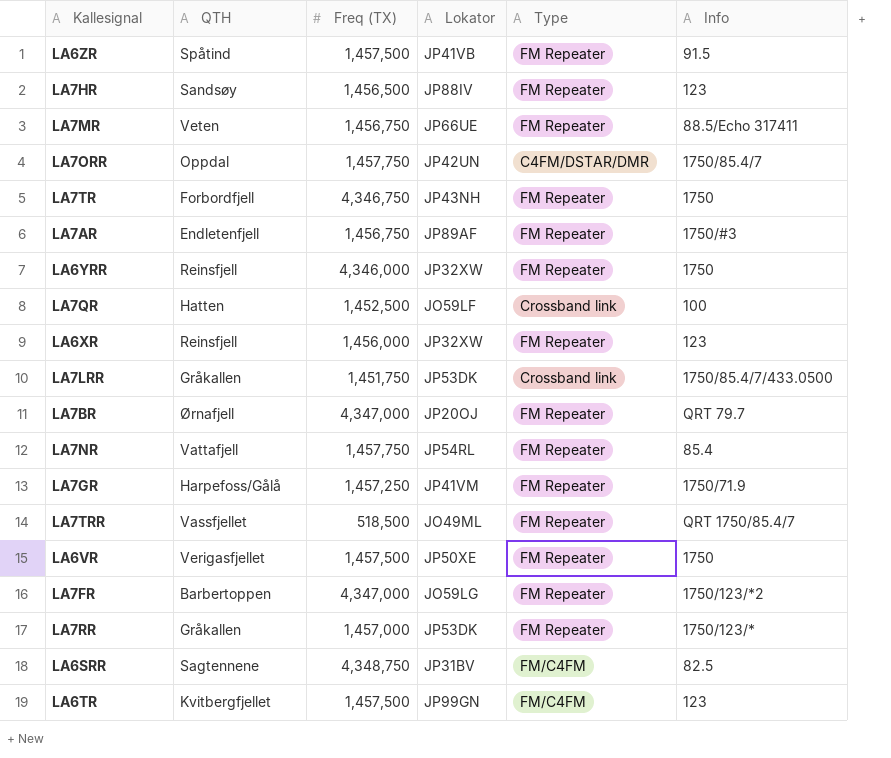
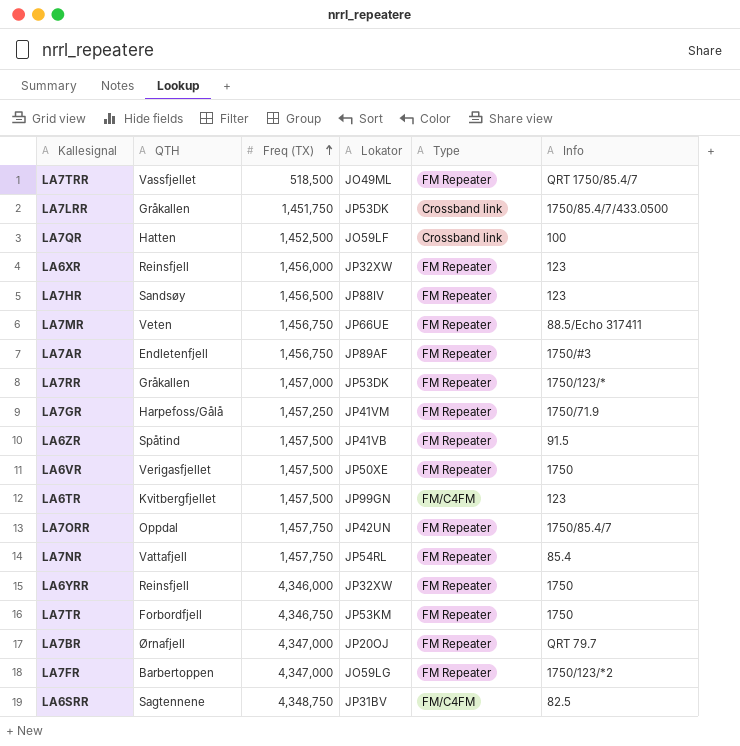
row order: none -> Freq (TX) ascending
LA7ORR | Type: C4FM/DSTAR/DMR -> FM Repeater
LA7TR | Lokator: JP43NH -> JP53KM

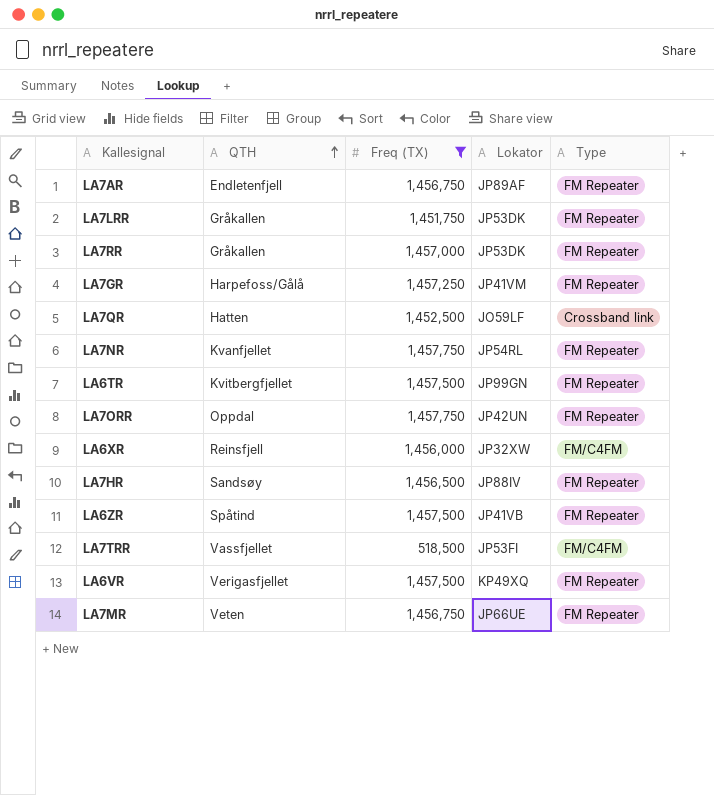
filter: none -> Freq (TX) <= 1,457,750
row order: Freq (TX) ascending -> QTH ascending
column Info | position: 6 -> none
LA7LRR | Type: Crossband link -> FM Repeater
LA7NR | QTH: Vattafjell -> Kvanfjellet
LA6TR | Type: FM/C4FM -> FM Repeater
LA6XR | Type: FM Repeater -> FM/C4FM
LA7TRR | Lokator: JO49ML -> JP53FI
LA7TRR | Type: FM Repeater -> FM/C4FM
LA6VR | Lokator: JP50XE -> KP49XQ

